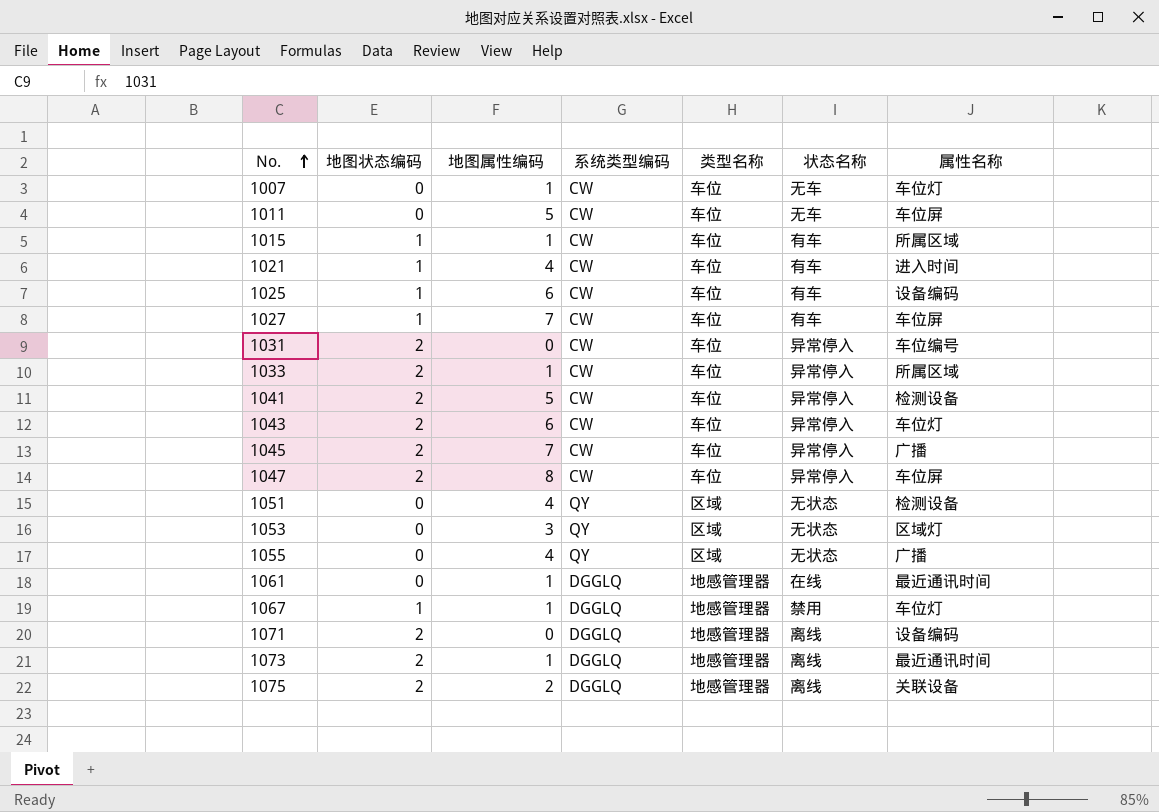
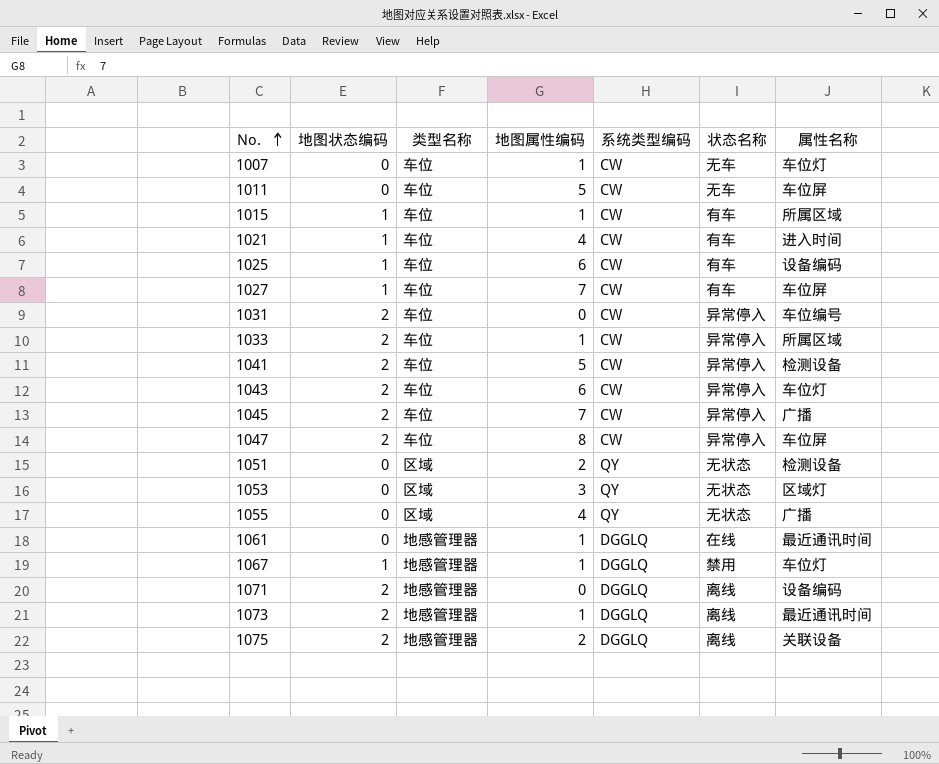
column 类型名称 | position: 5 -> 3
1051 | 地图属性编码: 4 -> 2

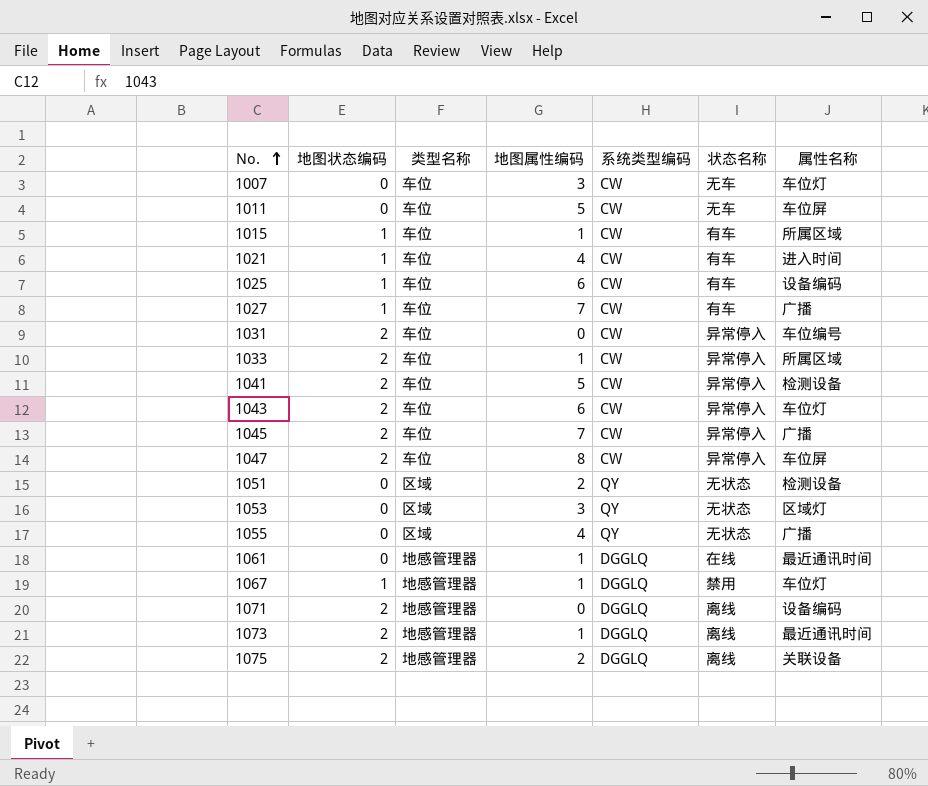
1007 | 地图属性编码: 1 -> 3
1027 | 属性名称: 车位屏 -> 广播

